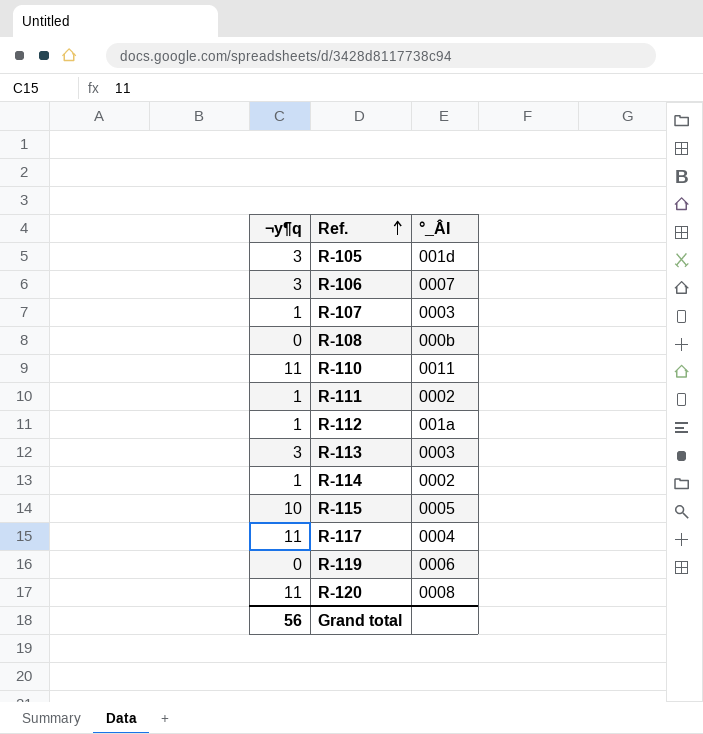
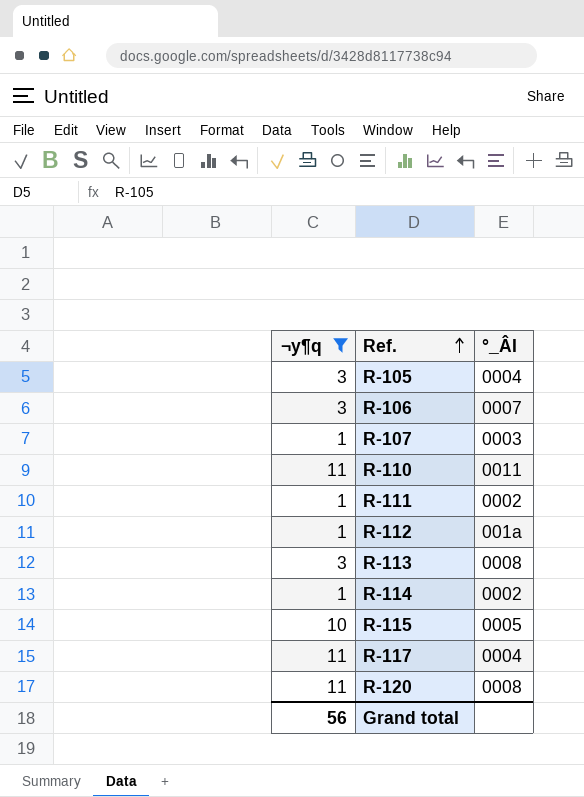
filter: none -> ¬y¶q != 0
R-105 | °_ÂI: 001d -> 0004
R-113 | °_ÂI: 0003 -> 0008

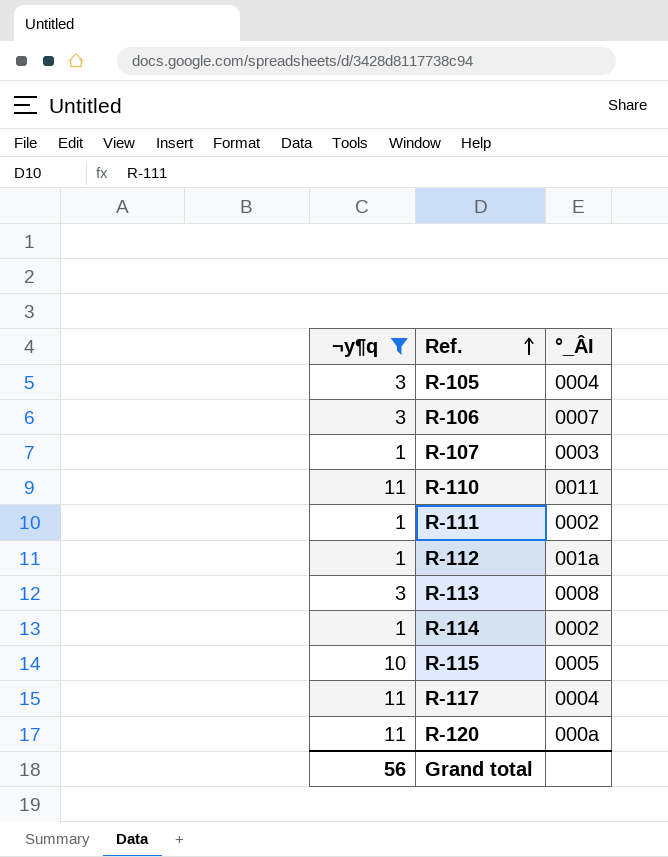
R-120 | °_ÂI: 0008 -> 000a

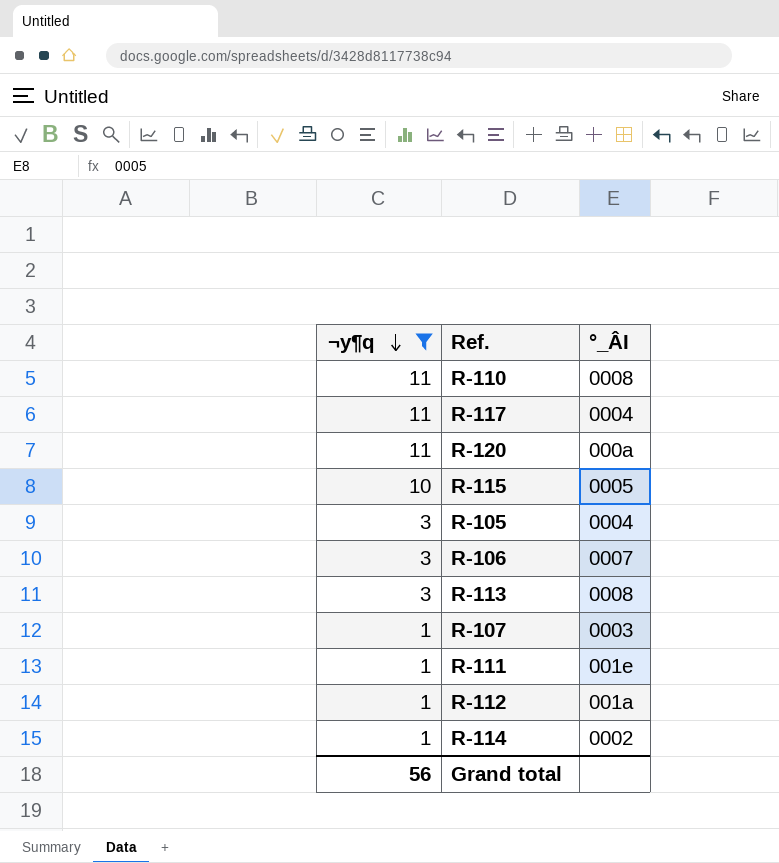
row order: Ref. ascending -> ¬y¶q descending
R-110 | °_ÂI: 0011 -> 0008
R-111 | °_ÂI: 0002 -> 001e

